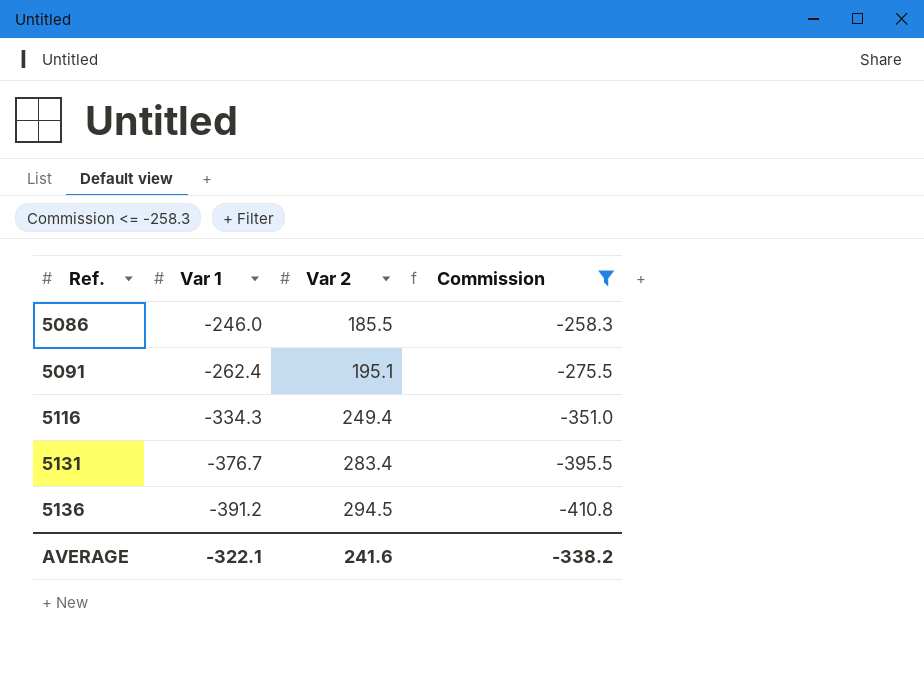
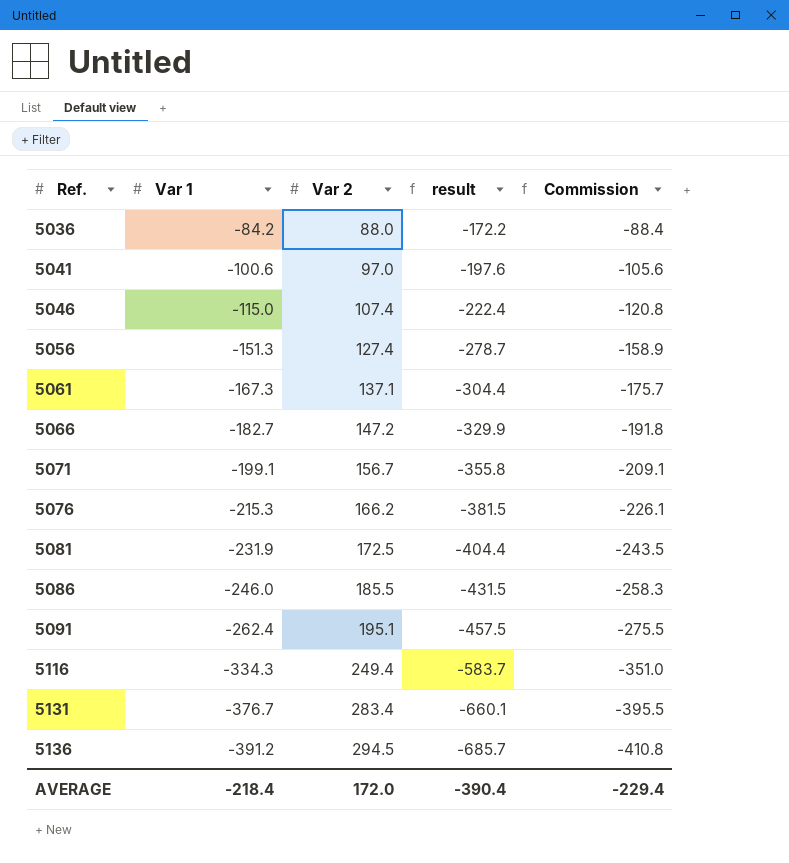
filter: Commission <= -258.3 -> none
column result | formula: none -> [Var 1] - [Var 2]
AVERAGE | Var 1: -322.1 -> -218.4
AVERAGE | Var 2: 241.6 -> 172.0
AVERAGE | Commission: -338.2 -> -229.4

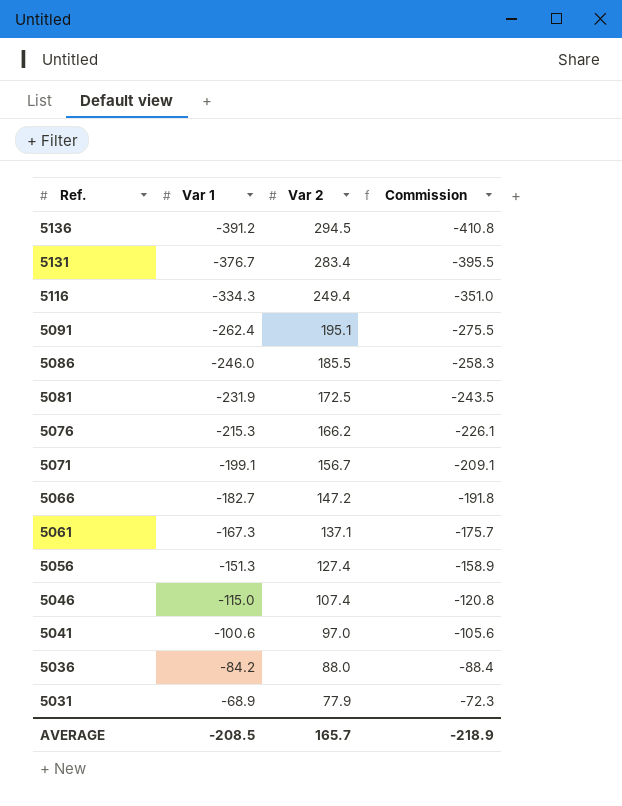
row order: Ref. ascending -> Ref. descending
column result | formula: [Var 1] - [Var 2] -> none
row 5031: none -> -68.9 | 77.9 | -72.3
AVERAGE | Var 1: -218.4 -> -208.5
AVERAGE | Var 2: 172.0 -> 165.7
AVERAGE | Commission: -229.4 -> -218.9

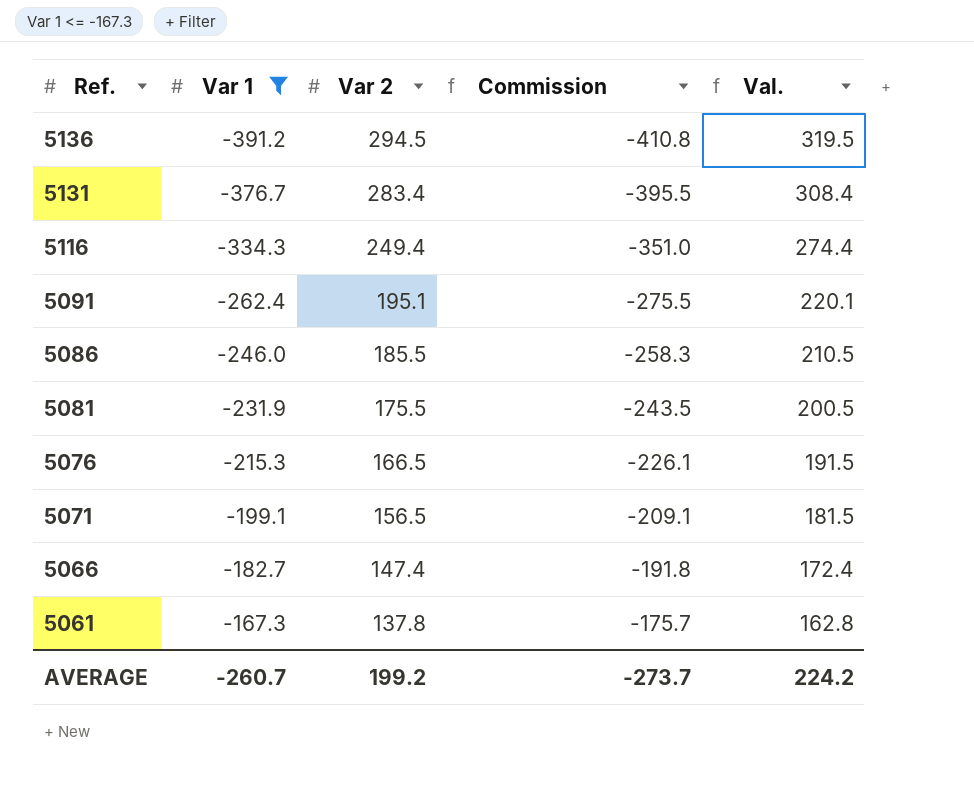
filter: none -> Var 1 <= -167.3
column Val. | formula: none -> [Var 2] + 25
5081 | Var 2: 172.5 -> 175.5
5076 | Var 2: 166.2 -> 166.5
5071 | Var 2: 156.7 -> 156.5
5066 | Var 2: 147.2 -> 147.4
5061 | Var 2: 137.1 -> 137.8
AVERAGE | Var 1: -208.5 -> -260.7
AVERAGE | Var 2: 165.7 -> 199.2
AVERAGE | Commission: -218.9 -> -273.7

